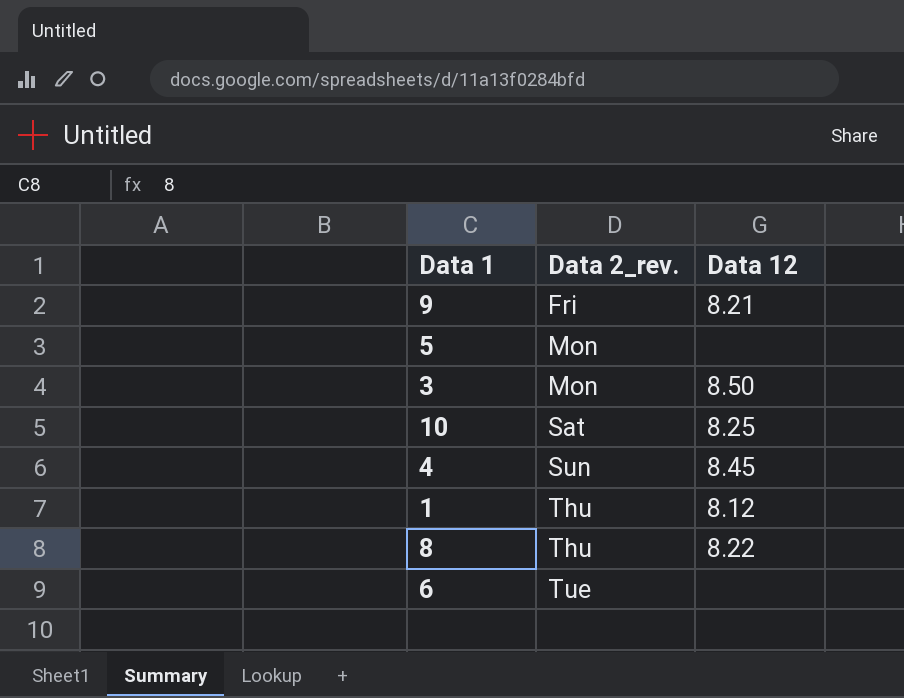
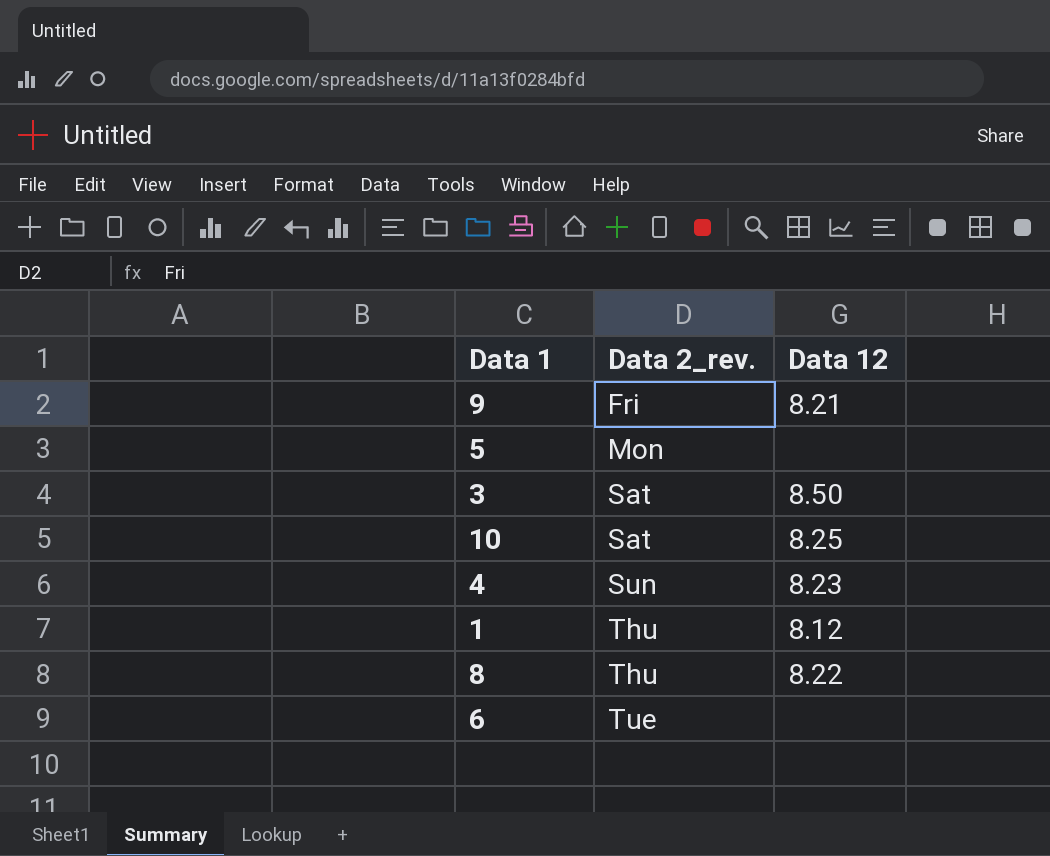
3 | Data 2_rev.: Mon -> Sat
4 | Data 12: 8.45 -> 8.23

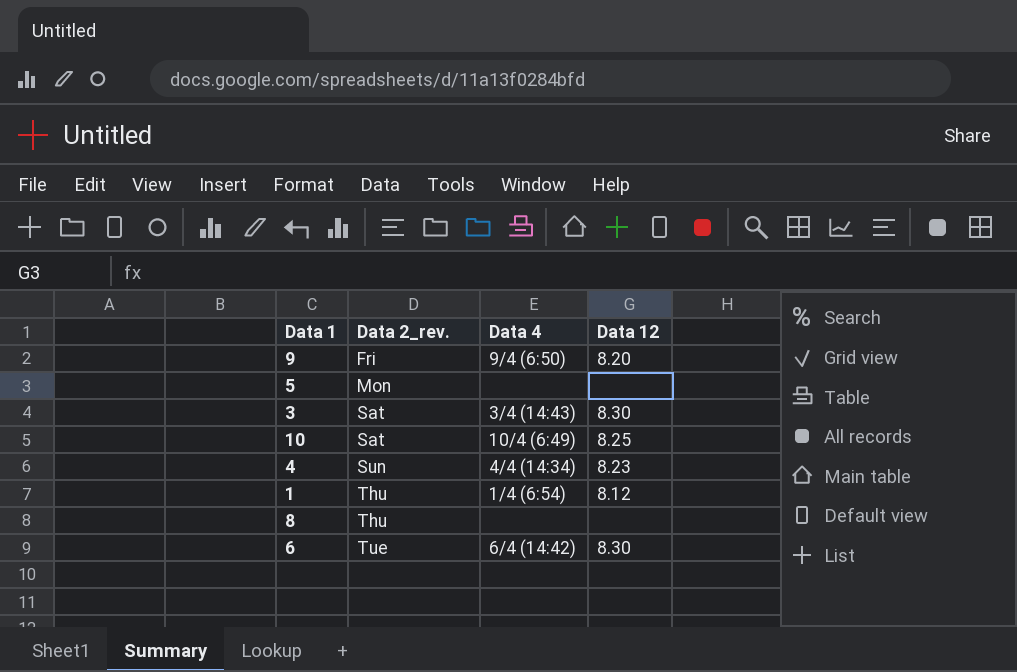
column Data 4 | position: none -> 3
9 | Data 12: 8.21 -> 8.20
3 | Data 12: 8.50 -> 8.30
8 | Data 12: 8.22 -> none
6 | Data 12: none -> 8.30

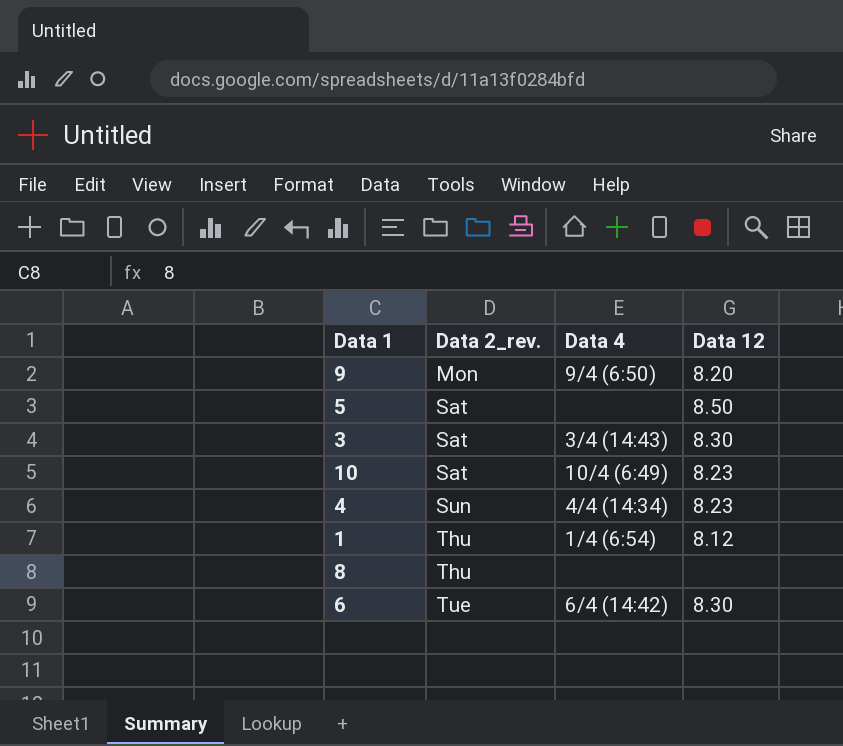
9 | Data 2_rev.: Fri -> Mon
5 | Data 2_rev.: Mon -> Sat
5 | Data 12: none -> 8.50
10 | Data 12: 8.25 -> 8.23

